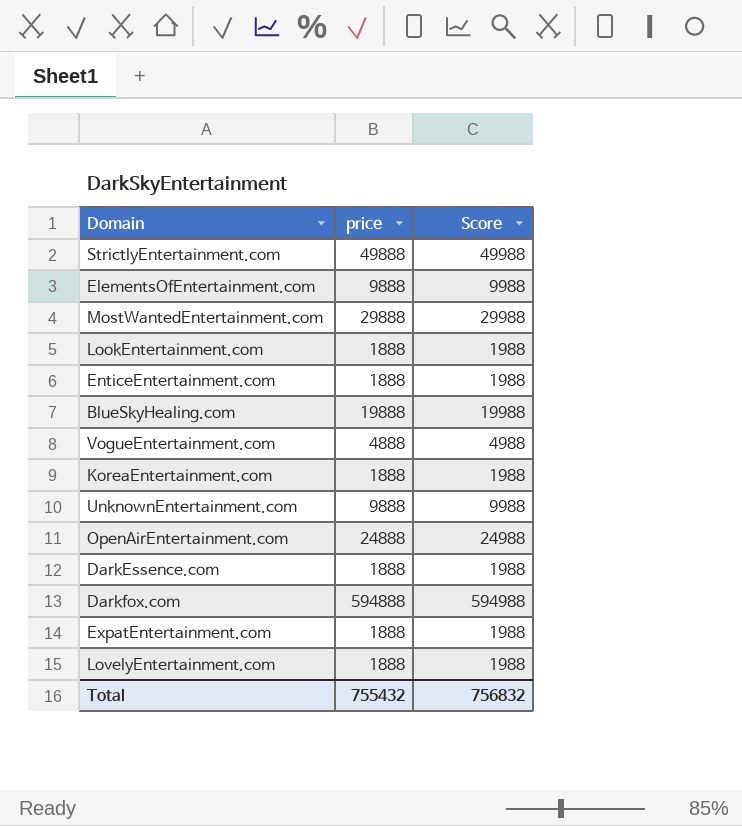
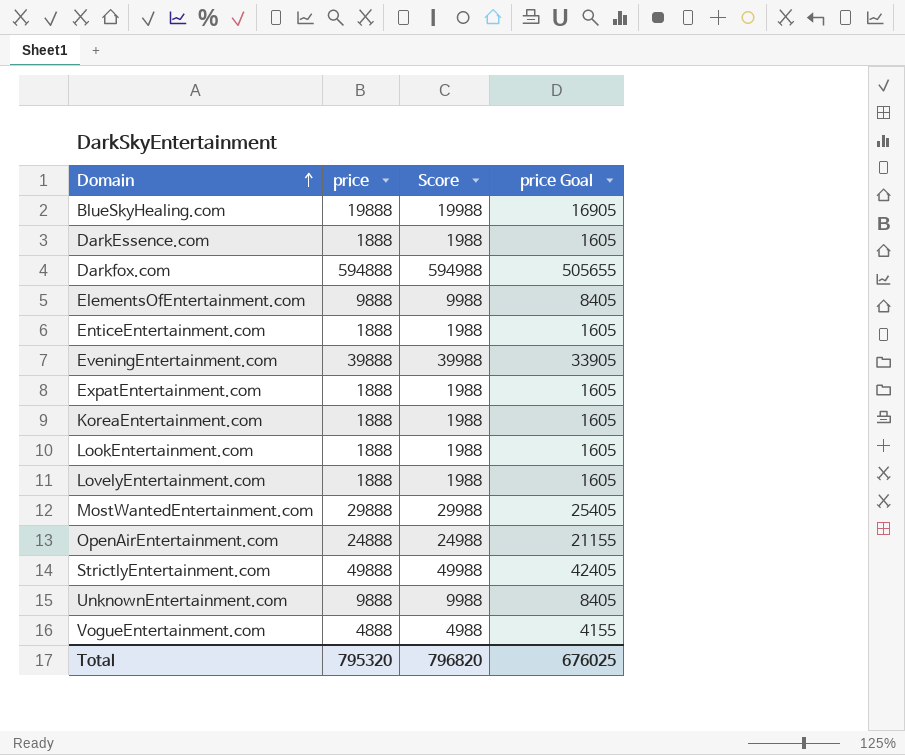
row order: none -> Domain ascending
column price Goal | formula: none -> [price] * 0.85
row EveningEntertainment.com: none -> 39888 | 39988 | 33905
Total | price: 755432 -> 795320
Total | Score: 756832 -> 796820

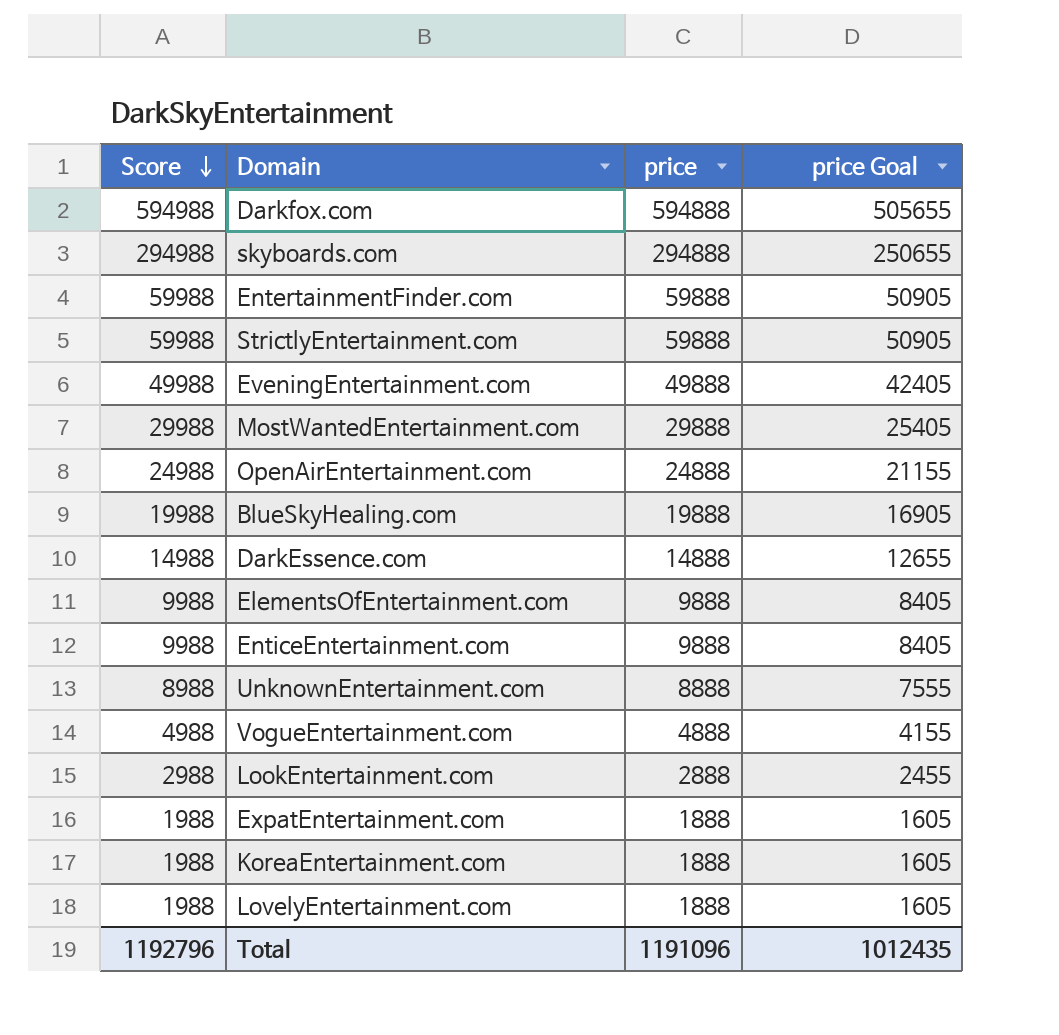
row order: Domain ascending -> Score descending
column Score | position: 3 -> 1
row skyboards.com: none -> 294988 | 294888 | 250655
row EntertainmentFinder.com: none -> 59988 | 59888 | 50905
StrictlyEntertainment.com | Score: 49988 -> 59988
StrictlyEntertainment.com | price: 49888 -> 59888
StrictlyEntertainment.com | price Goal: 42405 -> 50905
EveningEntertainment.com | Score: 39988 -> 49988
EveningEntertainment.com | price: 39888 -> 49888
EveningEntertainment.com | price Goal: 33905 -> 42405
DarkEssence.com | Score: 1988 -> 14988
DarkEssence.com | price: 1888 -> 14888
DarkEssence.com | price Goal: 1605 -> 12655
EnticeEntertainment.com | Score: 1988 -> 9988
EnticeEntertainment.com | price: 1888 -> 9888
EnticeEntertainment.com | price Goal: 1605 -> 8405
UnknownEntertainment.com | Score: 9988 -> 8988
UnknownEntertainment.com | price: 9888 -> 8888
UnknownEntertainment.com | price Goal: 8405 -> 7555
LookEntertainment.com | Score: 1988 -> 2988
LookEntertainment.com | price: 1888 -> 2888
LookEntertainment.com | price Goal: 1605 -> 2455
Total | Score: 796820 -> 1192796
Total | price: 795320 -> 1191096
Total | price Goal: 676025 -> 1012435

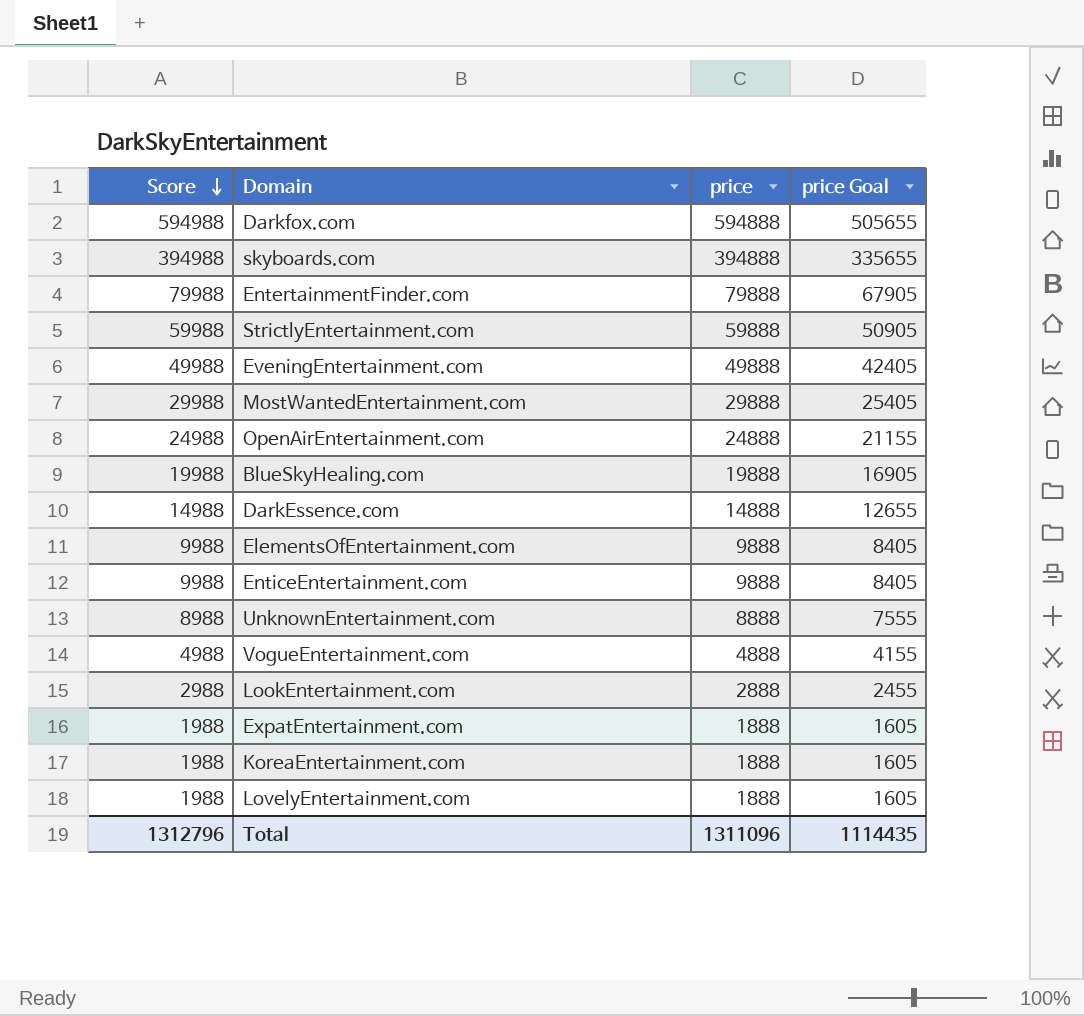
skyboards.com | Score: 294988 -> 394988
skyboards.com | price: 294888 -> 394888
skyboards.com | price Goal: 250655 -> 335655
EntertainmentFinder.com | Score: 59988 -> 79988
EntertainmentFinder.com | price: 59888 -> 79888
EntertainmentFinder.com | price Goal: 50905 -> 67905
Total | Score: 1192796 -> 1312796
Total | price: 1191096 -> 1311096
Total | price Goal: 1012435 -> 1114435

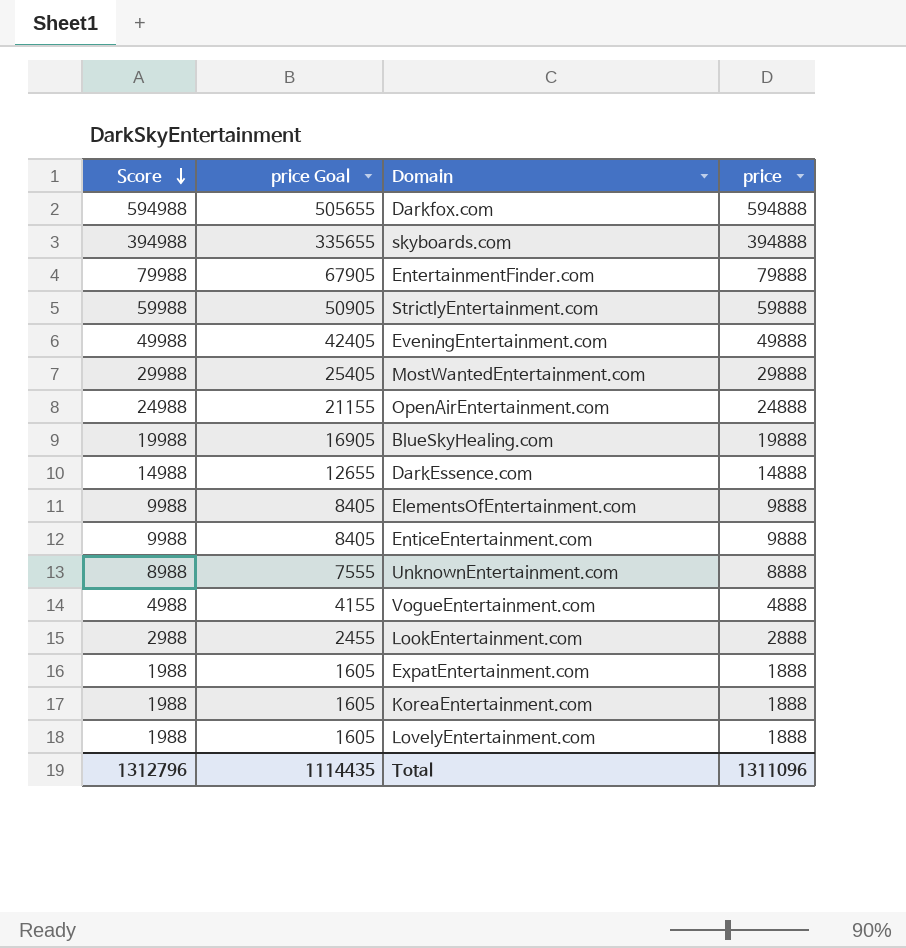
column price Goal | position: 4 -> 2

